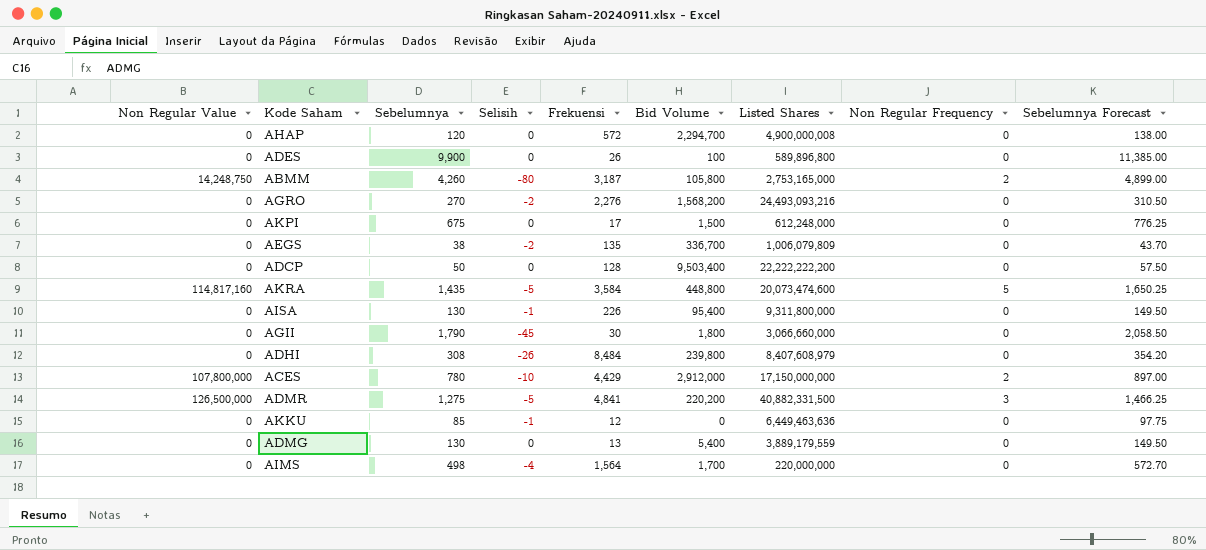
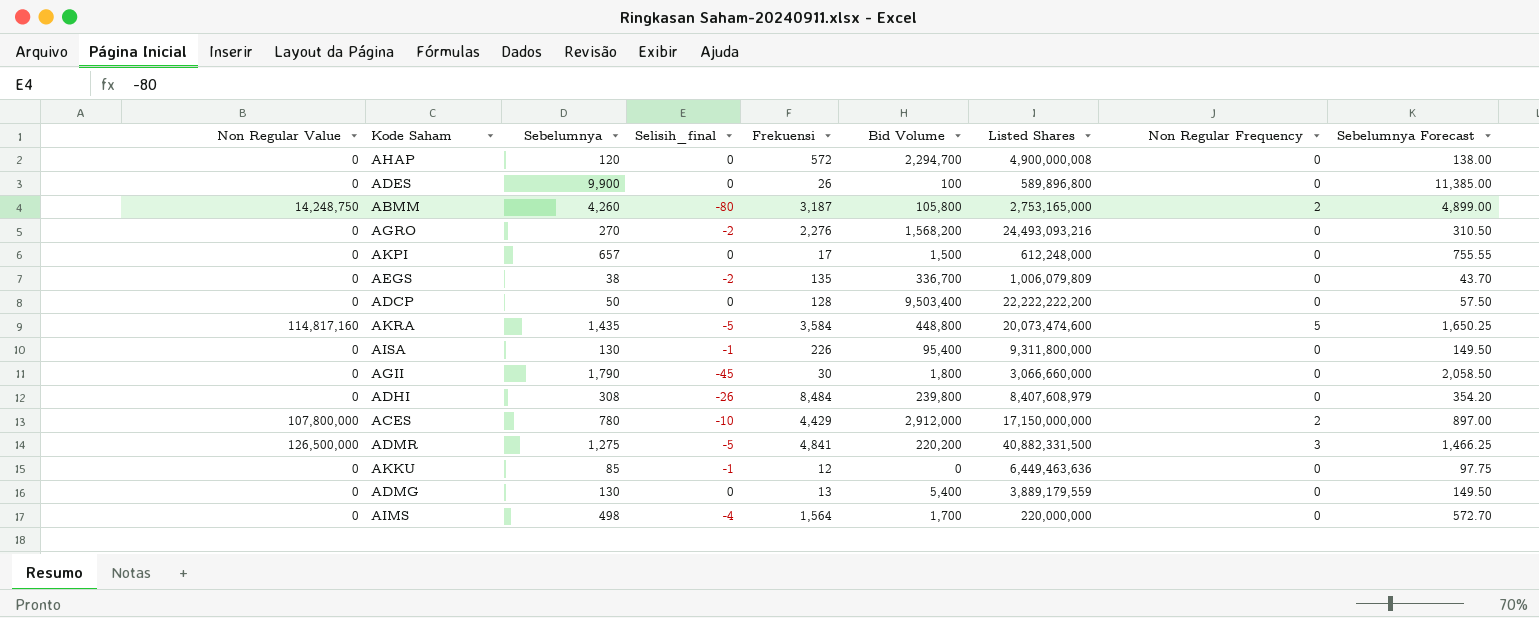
column name: Selisih -> Selisih_final
AKPI | Sebelumnya: 675 -> 657
AKPI | Sebelumnya Forecast: 776.25 -> 755.55

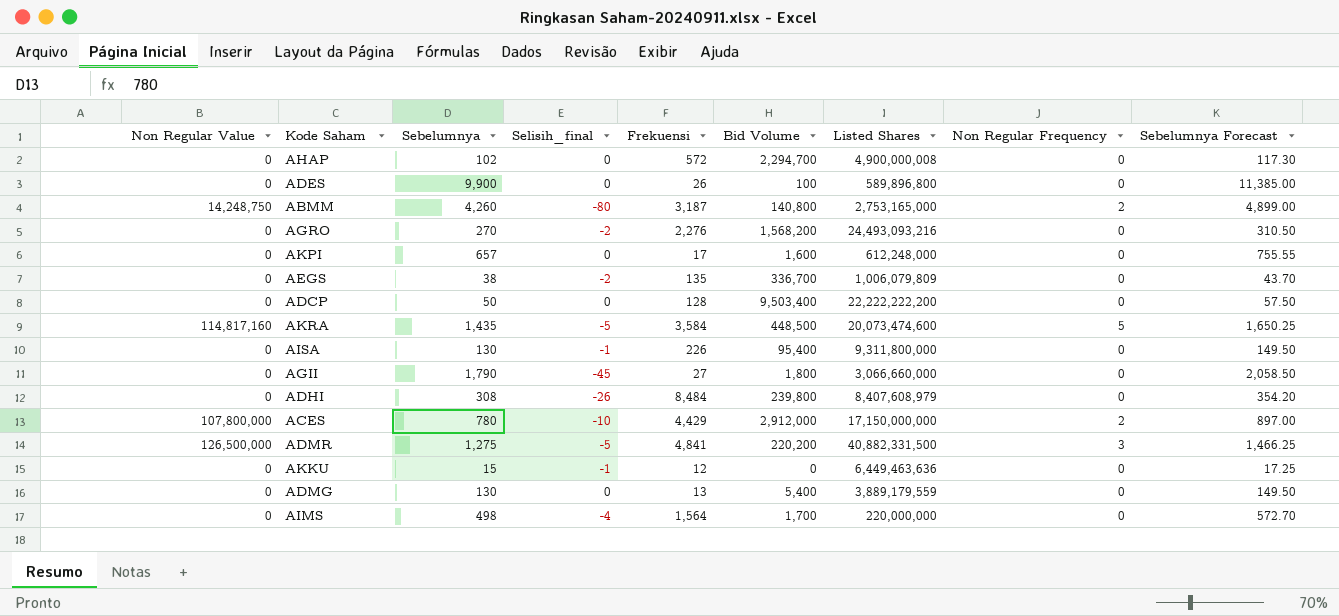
AHAP | Sebelumnya: 120 -> 102
AHAP | Sebelumnya Forecast: 138.00 -> 117.30
ABMM | Bid Volume: 105,800 -> 140,800
AKPI | Bid Volume: 1,500 -> 1,600
AKRA | Bid Volume: 448,800 -> 448,500
AGII | Frekuensi: 30 -> 27
AKKU | Sebelumnya: 85 -> 15
AKKU | Sebelumnya Forecast: 97.75 -> 17.25

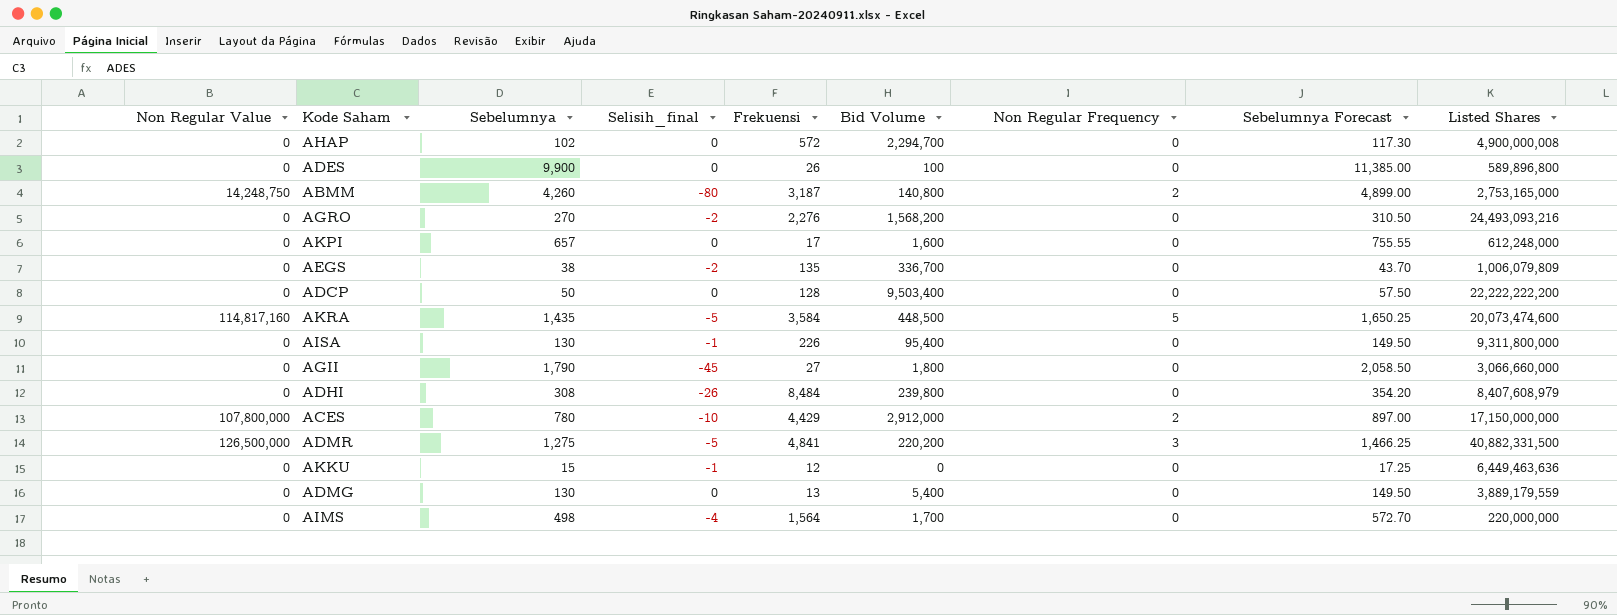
column Listed Shares | position: 7 -> 9

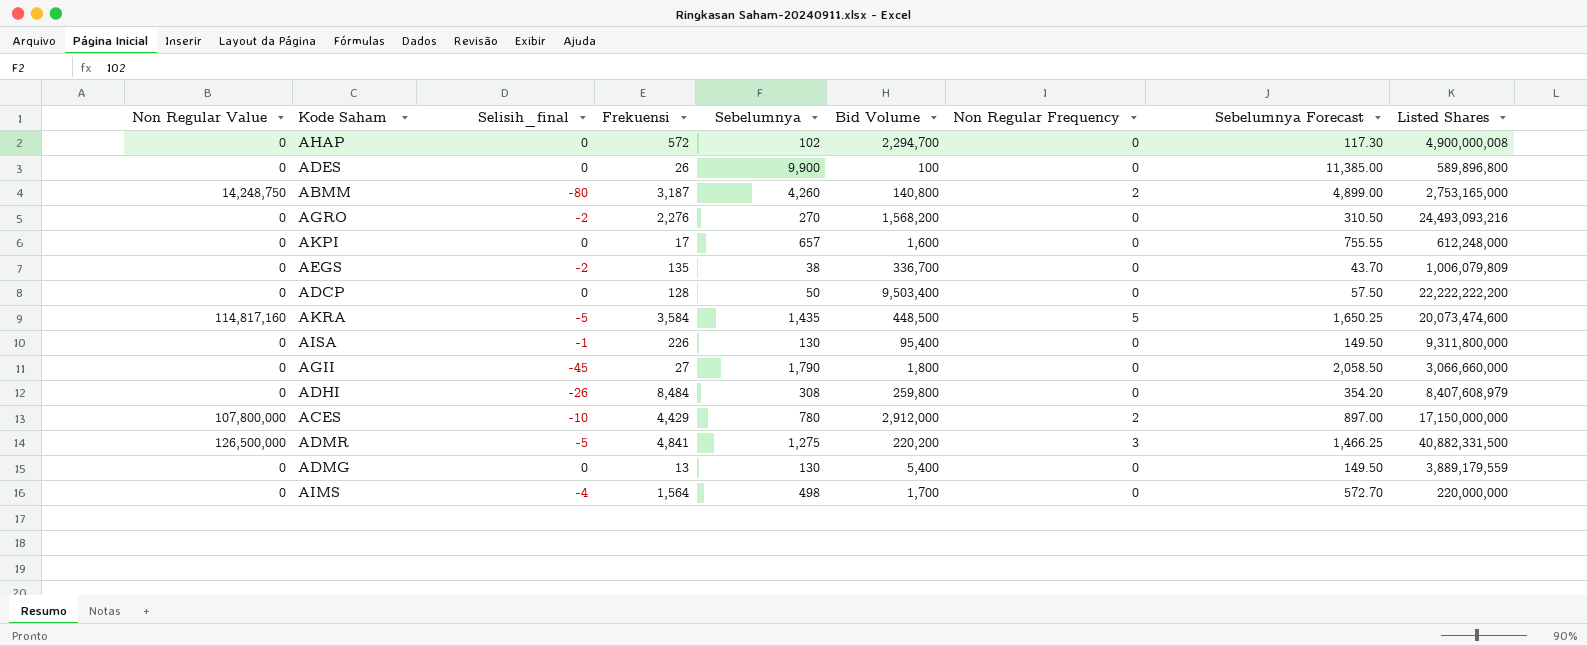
column Sebelumnya | position: 3 -> 5
row AKKU: 0 | 15 | -1 | 12 | 0 | 0 | 17.25 | 6,449,463,636 -> none
ADHI | Bid Volume: 239,800 -> 259,800

